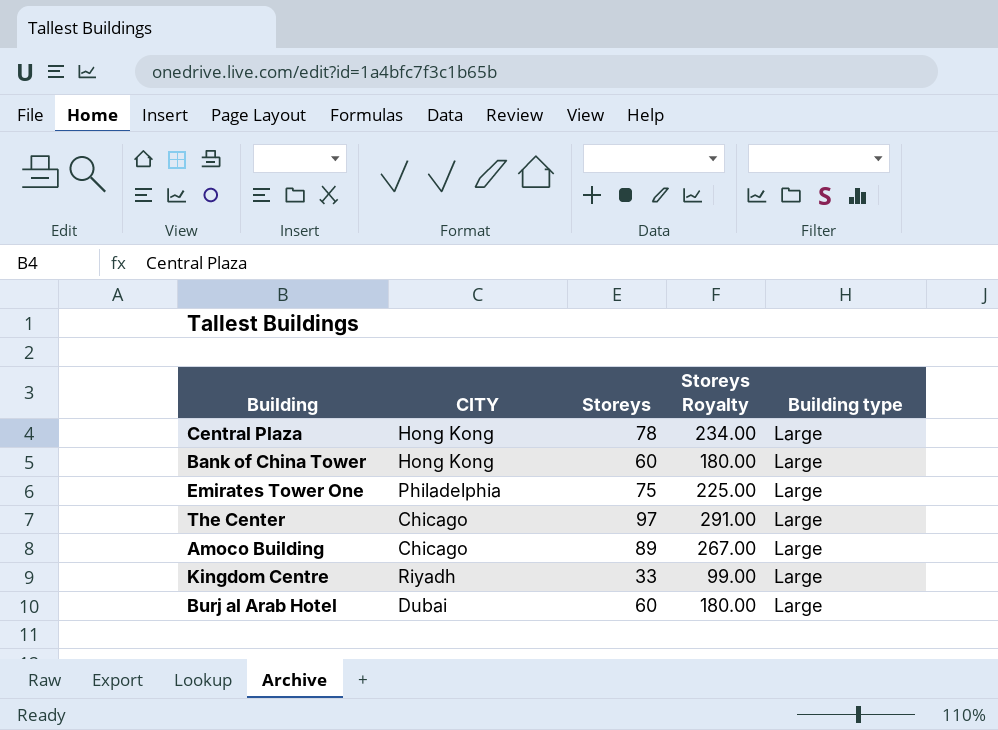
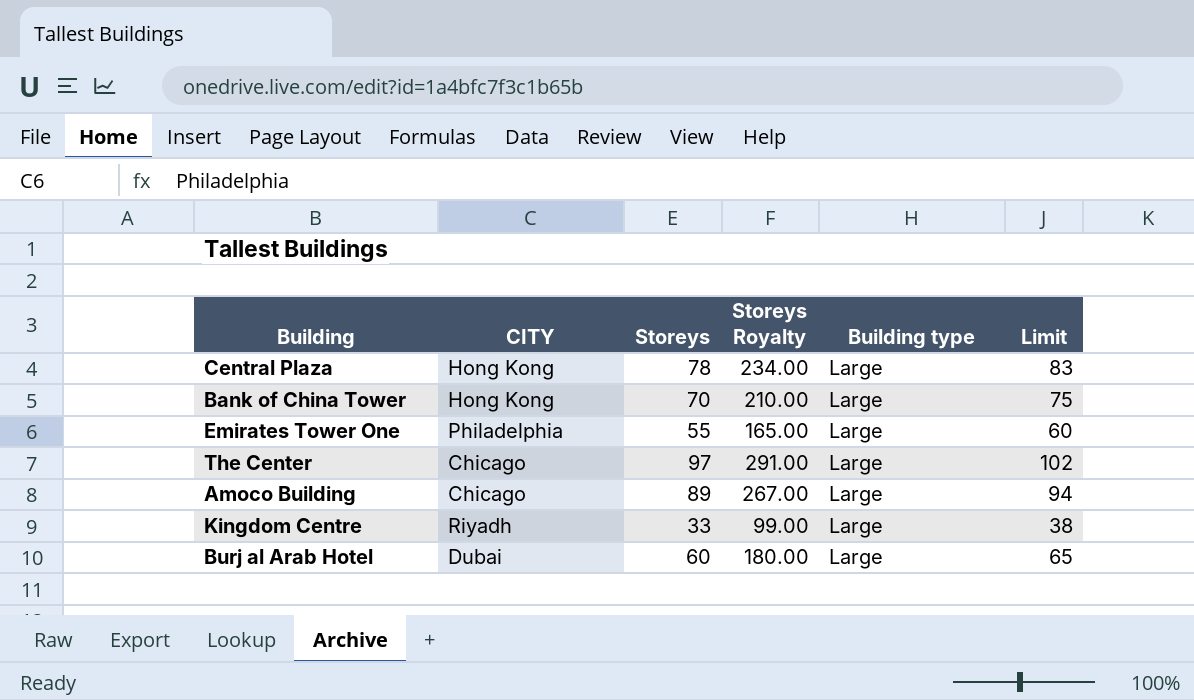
column Limit | formula: none -> [Storeys] + 5
Bank of China Tower | Storeys: 60 -> 70
Bank of China Tower | Storeys Royalty: 180.00 -> 210.00
Emirates Tower One | Storeys: 75 -> 55
Emirates Tower One | Storeys Royalty: 225.00 -> 165.00

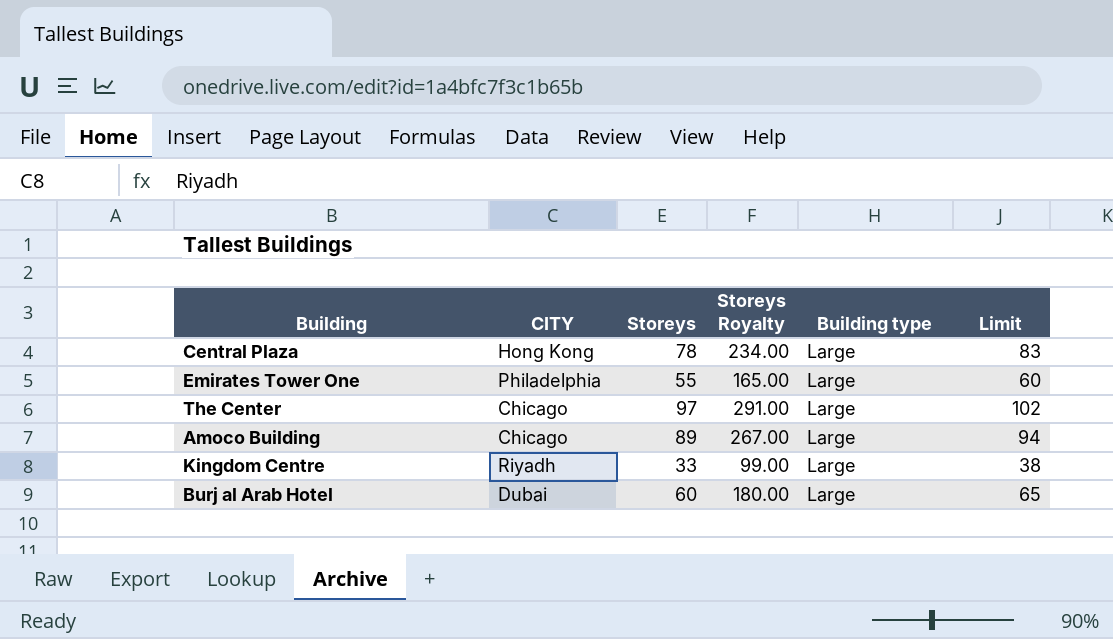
row Bank of China Tower: Hong Kong | 70 | 210.00 | Large | 75 -> none

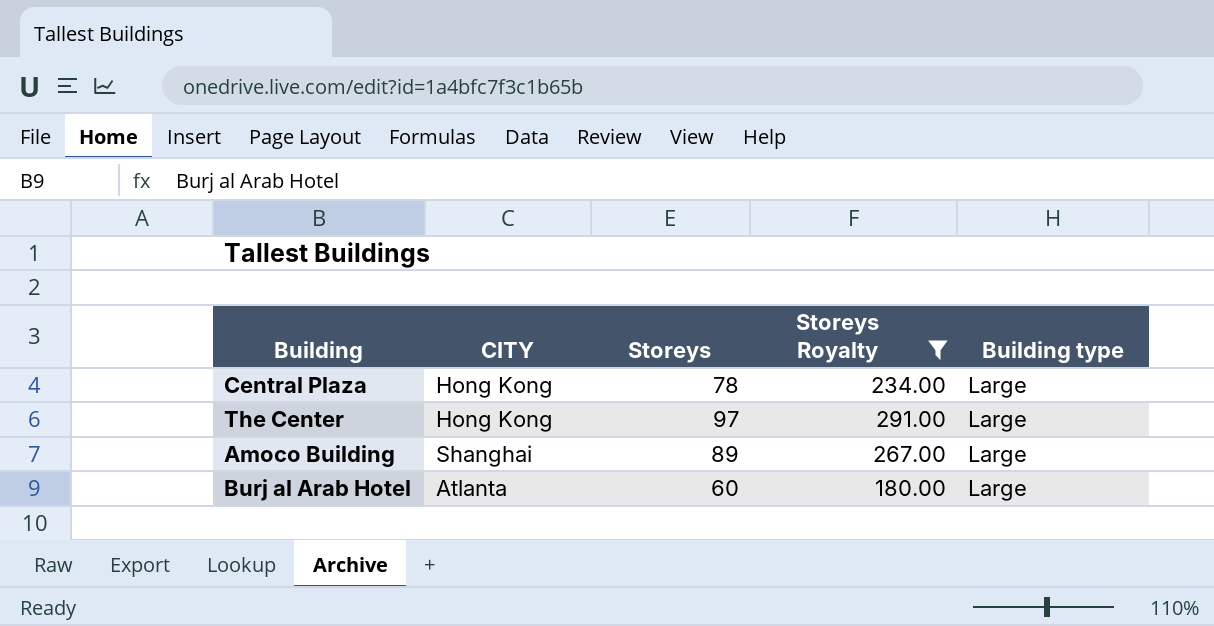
filter: none -> Storeys Royalty >= 180.00
column Limit | formula: [Storeys] + 5 -> none
The Center | CITY: Chicago -> Hong Kong
Amoco Building | CITY: Chicago -> Shanghai
Burj al Arab Hotel | CITY: Dubai -> Atlanta

